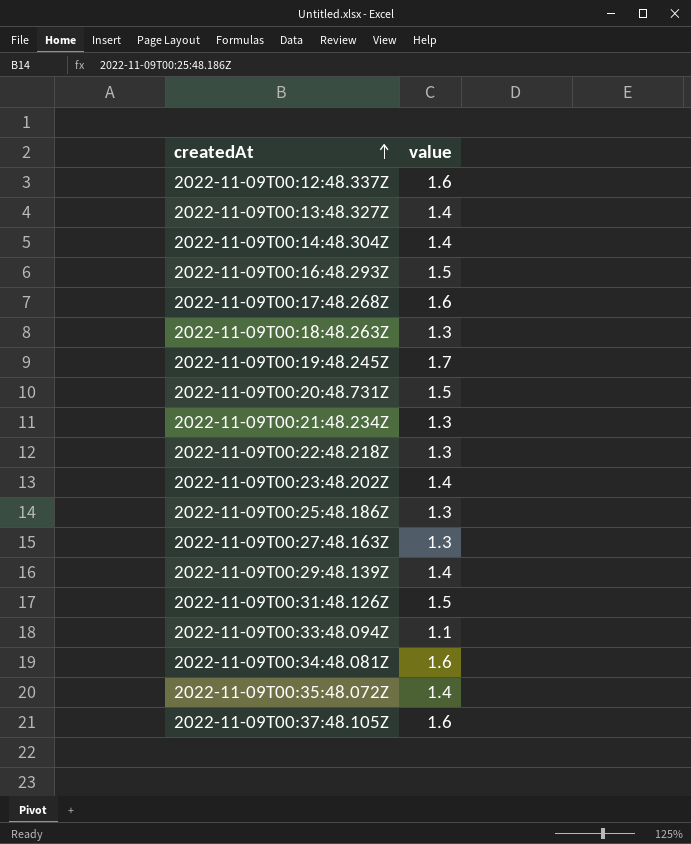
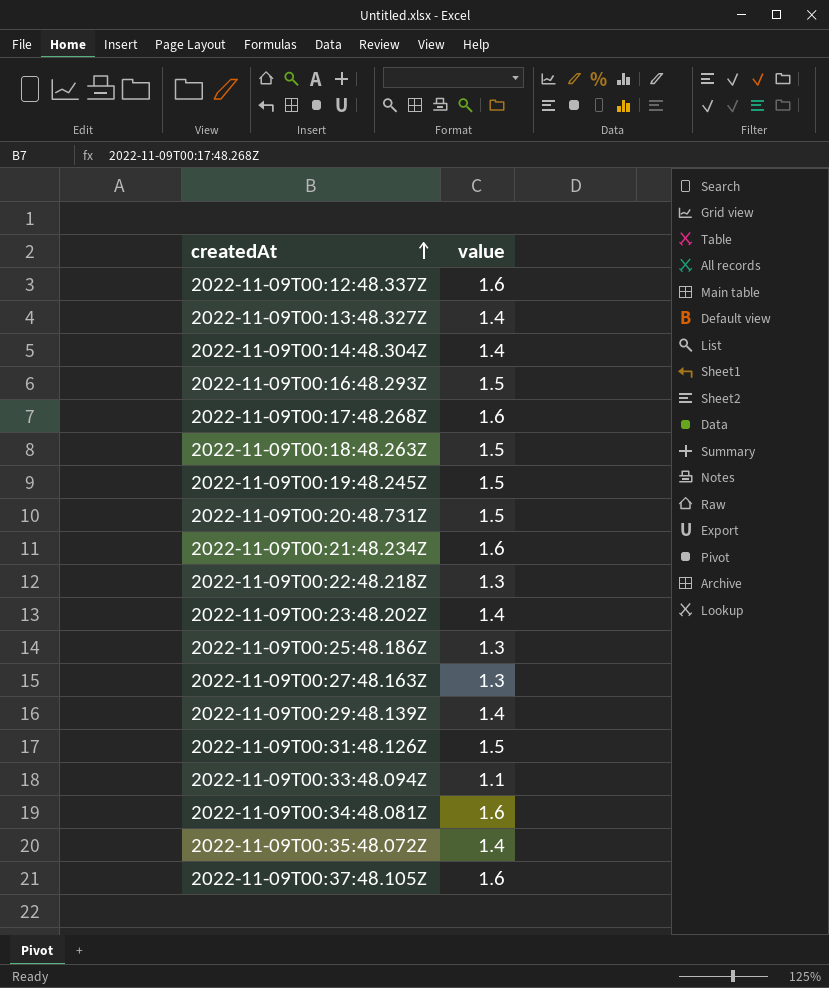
2022-11-09T00:18:48.263Z | value: 1.3 -> 1.5
2022-11-09T00:19:48.245Z | value: 1.7 -> 1.5
2022-11-09T00:21:48.234Z | value: 1.3 -> 1.6

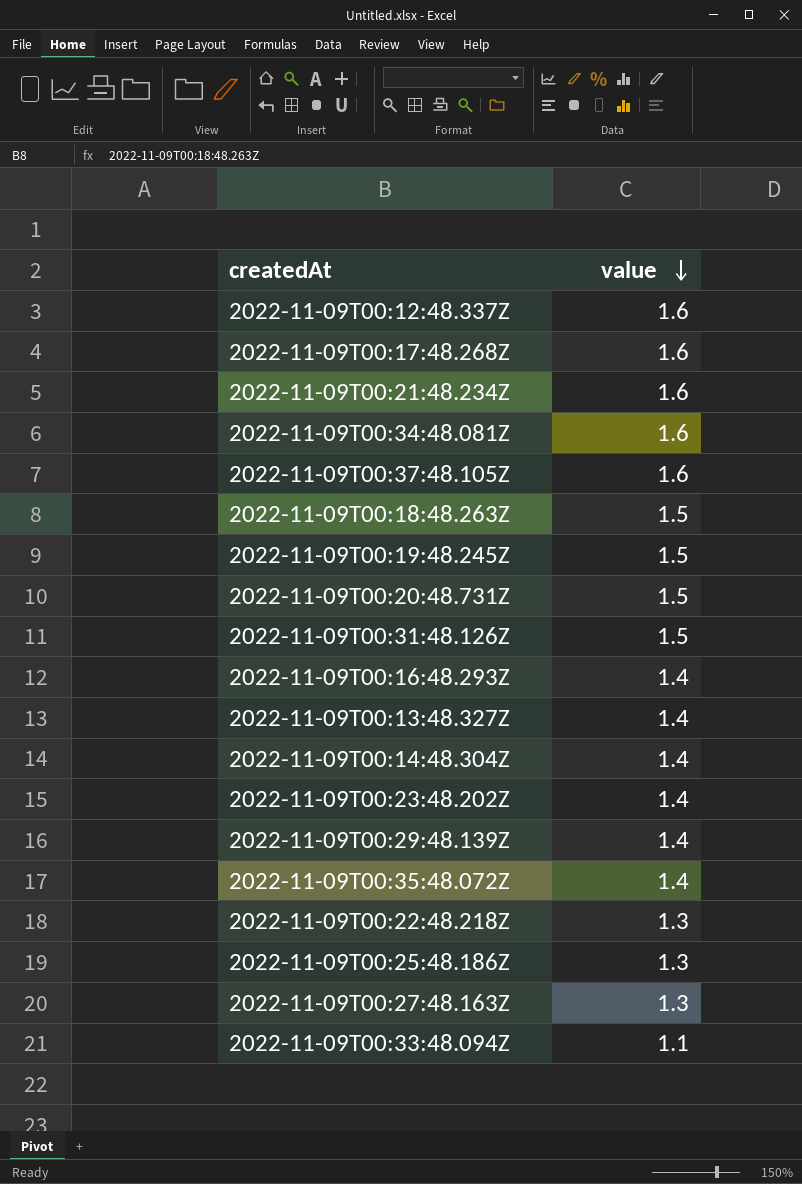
row order: createdAt ascending -> value descending
2022-11-09T00:16:48.293Z | value: 1.5 -> 1.4

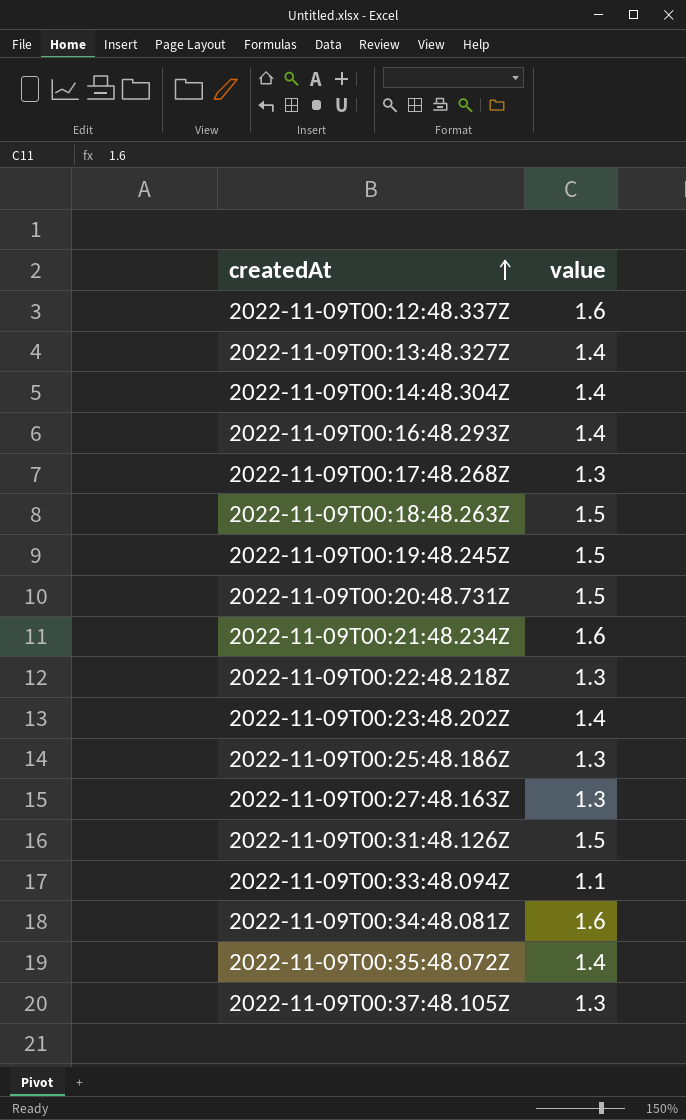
row order: value descending -> createdAt ascending
row 2022-11-09T00:29:48.139Z: 1.4 -> none
2022-11-09T00:17:48.268Z | value: 1.6 -> 1.3
2022-11-09T00:37:48.105Z | value: 1.6 -> 1.3

